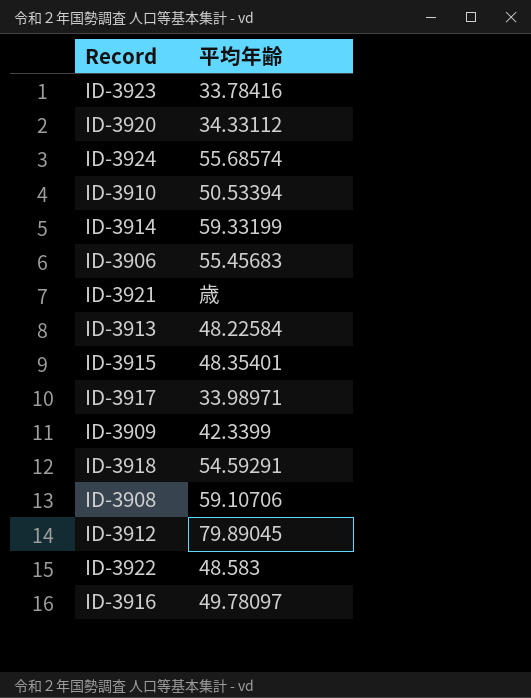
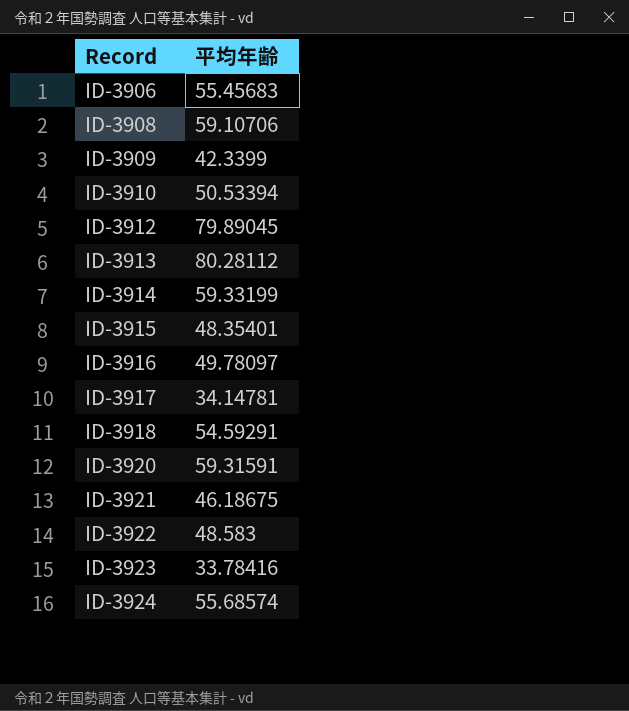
row order: none -> Record ascending
ID-3913 | 平均年齢: 48.22584 -> 80.28112
ID-3917 | 平均年齢: 33.98971 -> 34.14781
ID-3920 | 平均年齢: 34.33112 -> 59.31591
ID-3921 | 平均年齢: 歳 -> 46.18675

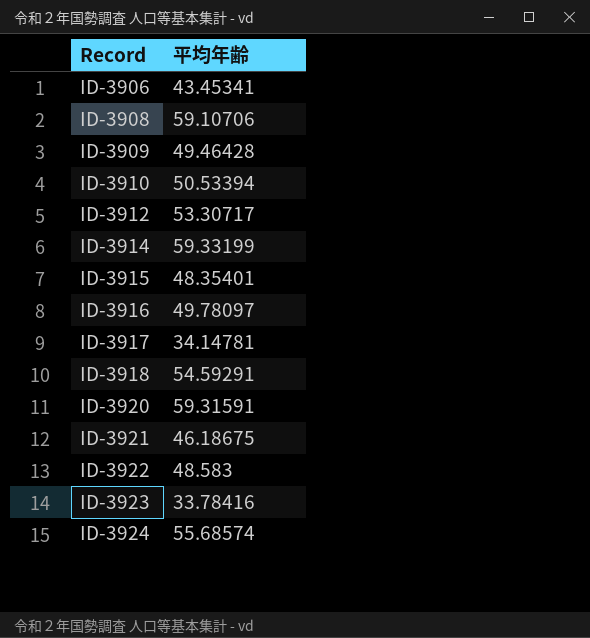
row ID-3913: 80.28112 -> none
ID-3906 | 平均年齢: 55.45683 -> 43.45341
ID-3909 | 平均年齢: 42.3399 -> 49.46428
ID-3912 | 平均年齢: 79.89045 -> 53.30717

